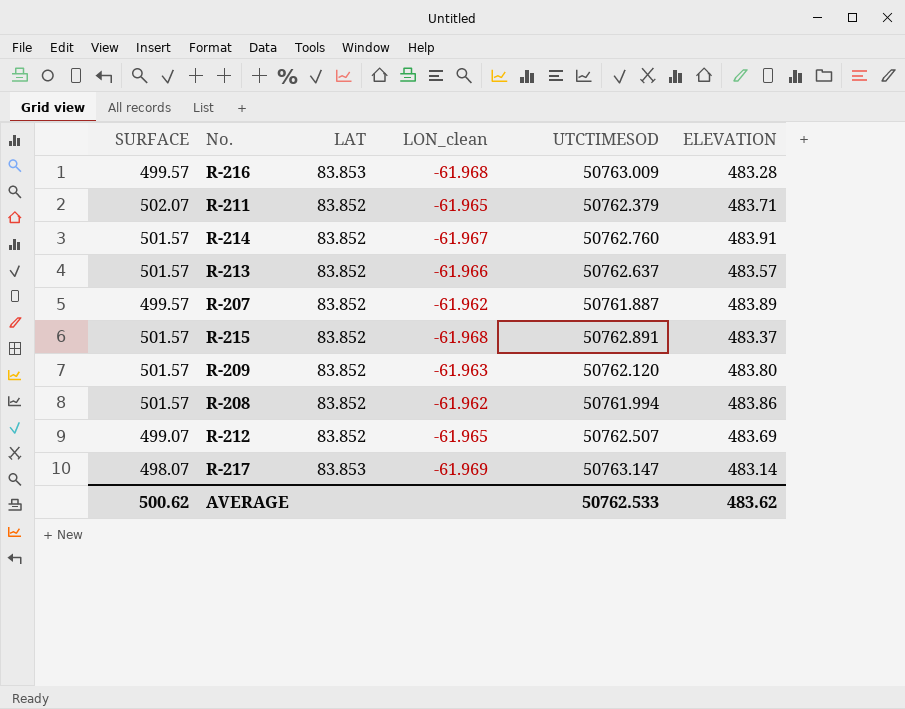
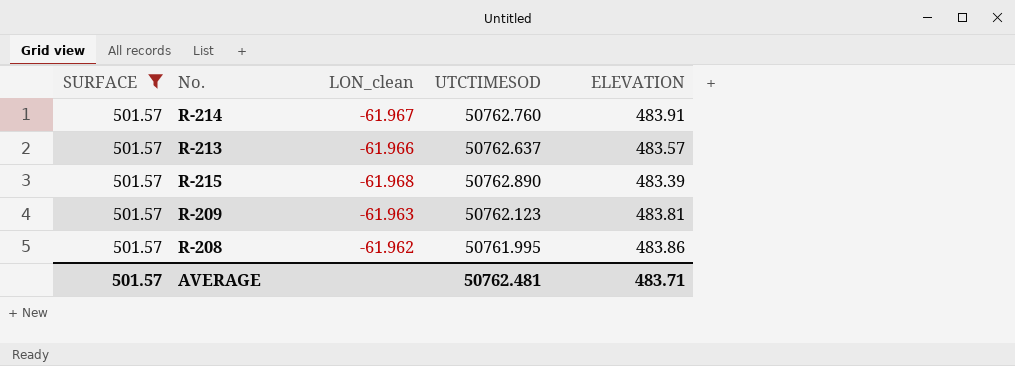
filter: none -> SURFACE = 501.57
column LAT | position: 3 -> none
R-215 | UTCTIMESOD: 50762.891 -> 50762.890
R-215 | ELEVATION: 483.37 -> 483.39
R-209 | UTCTIMESOD: 50762.120 -> 50762.123
R-209 | ELEVATION: 483.80 -> 483.81
R-208 | UTCTIMESOD: 50761.994 -> 50761.995
AVERAGE | SURFACE: 500.62 -> 501.57
AVERAGE | UTCTIMESOD: 50762.533 -> 50762.481
AVERAGE | ELEVATION: 483.62 -> 483.71

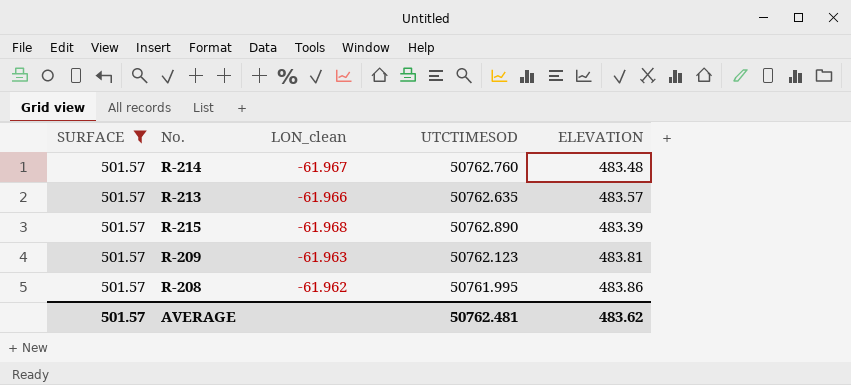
R-214 | ELEVATION: 483.91 -> 483.48
R-213 | UTCTIMESOD: 50762.637 -> 50762.635
AVERAGE | ELEVATION: 483.71 -> 483.62

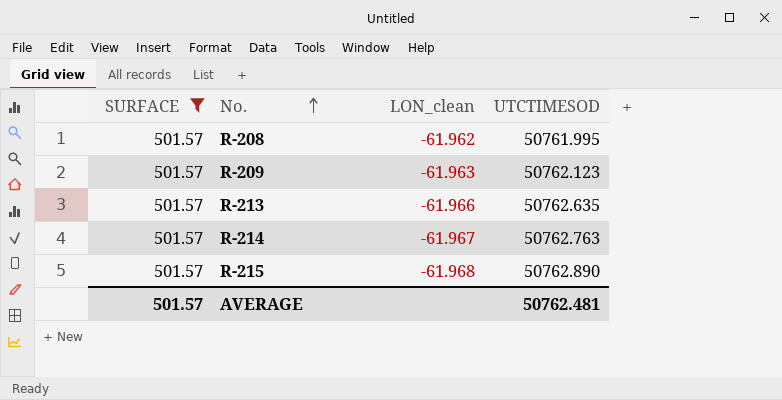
row order: none -> No. ascending
column ELEVATION | position: 5 -> none
R-214 | UTCTIMESOD: 50762.760 -> 50762.763

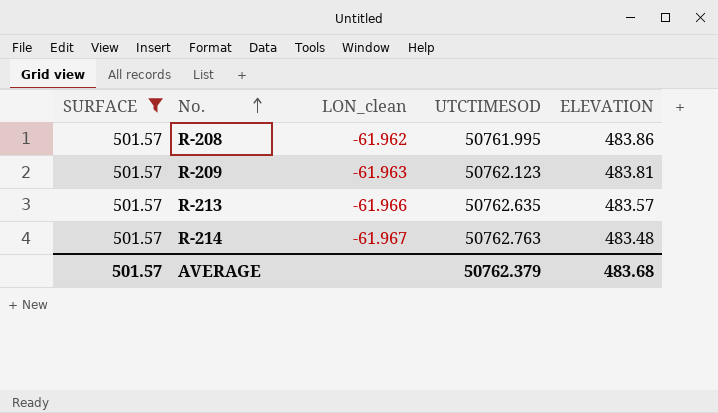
column ELEVATION | position: none -> 5
row R-215: 501.57 | -61.968 | 50762.890 -> none
AVERAGE | UTCTIMESOD: 50762.481 -> 50762.379

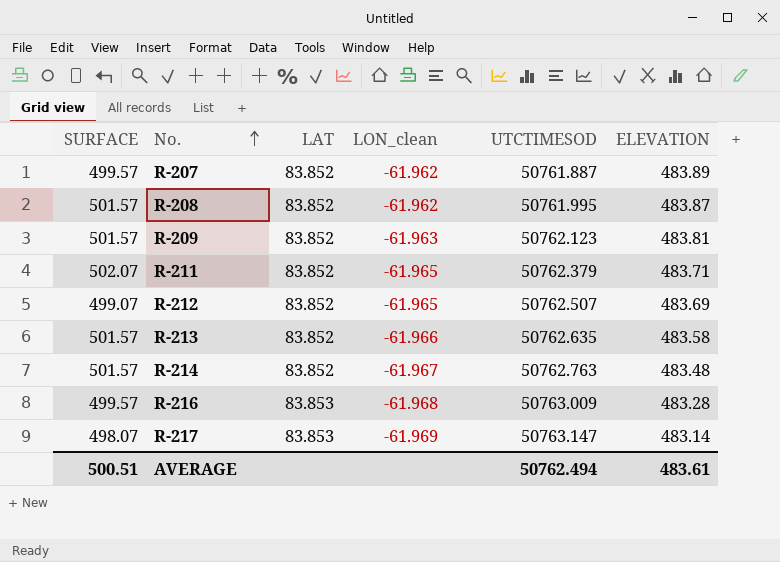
filter: SURFACE = 501.57 -> none
column LAT | position: none -> 3
R-208 | ELEVATION: 483.86 -> 483.87
R-213 | ELEVATION: 483.57 -> 483.58
AVERAGE | SURFACE: 501.57 -> 500.51
AVERAGE | UTCTIMESOD: 50762.379 -> 50762.494
AVERAGE | ELEVATION: 483.68 -> 483.61

